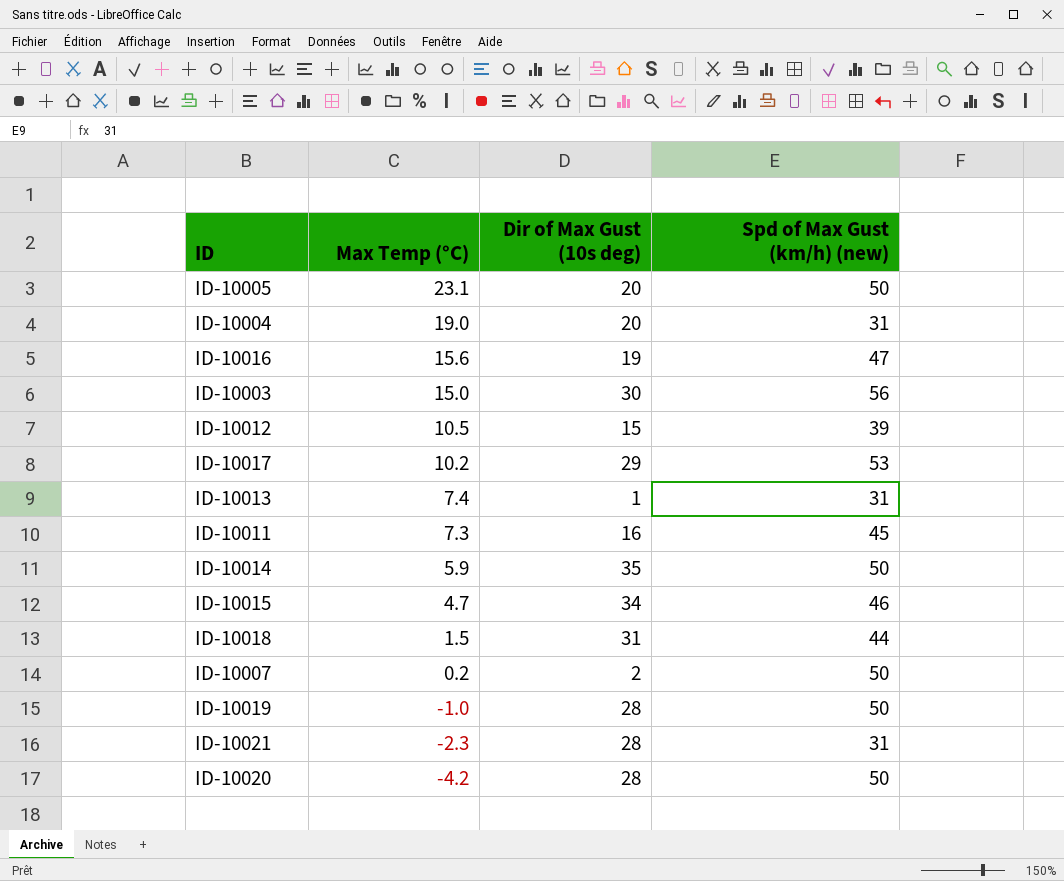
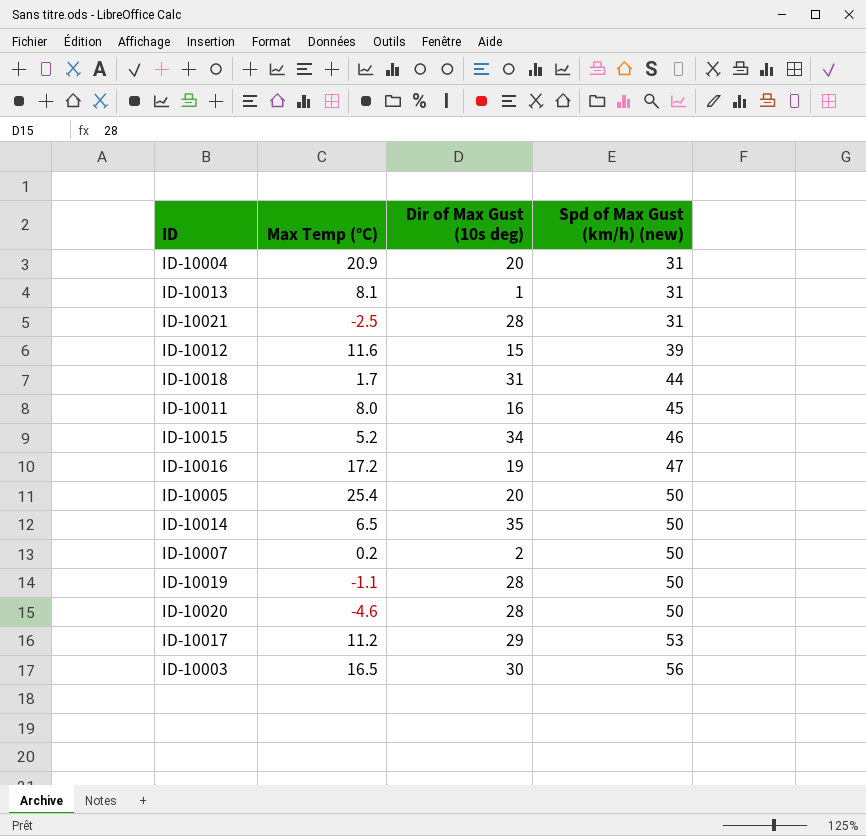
row order: Max Temp (°C) descending -> Spd of Max Gust (km/h) (new) ascending
ID-10004 | Max Temp (°C): 19.0 -> 20.9
ID-10013 | Max Temp (°C): 7.4 -> 8.1
ID-10021 | Max Temp (°C): -2.3 -> -2.5
ID-10012 | Max Temp (°C): 10.5 -> 11.6
ID-10018 | Max Temp (°C): 1.5 -> 1.7
ID-10011 | Max Temp (°C): 7.3 -> 8.0
ID-10015 | Max Temp (°C): 4.7 -> 5.2
ID-10016 | Max Temp (°C): 15.6 -> 17.2
ID-10005 | Max Temp (°C): 23.1 -> 25.4
ID-10014 | Max Temp (°C): 5.9 -> 6.5
ID-10019 | Max Temp (°C): -1.0 -> -1.1
ID-10020 | Max Temp (°C): -4.2 -> -4.6
ID-10017 | Max Temp (°C): 10.2 -> 11.2
ID-10003 | Max Temp (°C): 15.0 -> 16.5

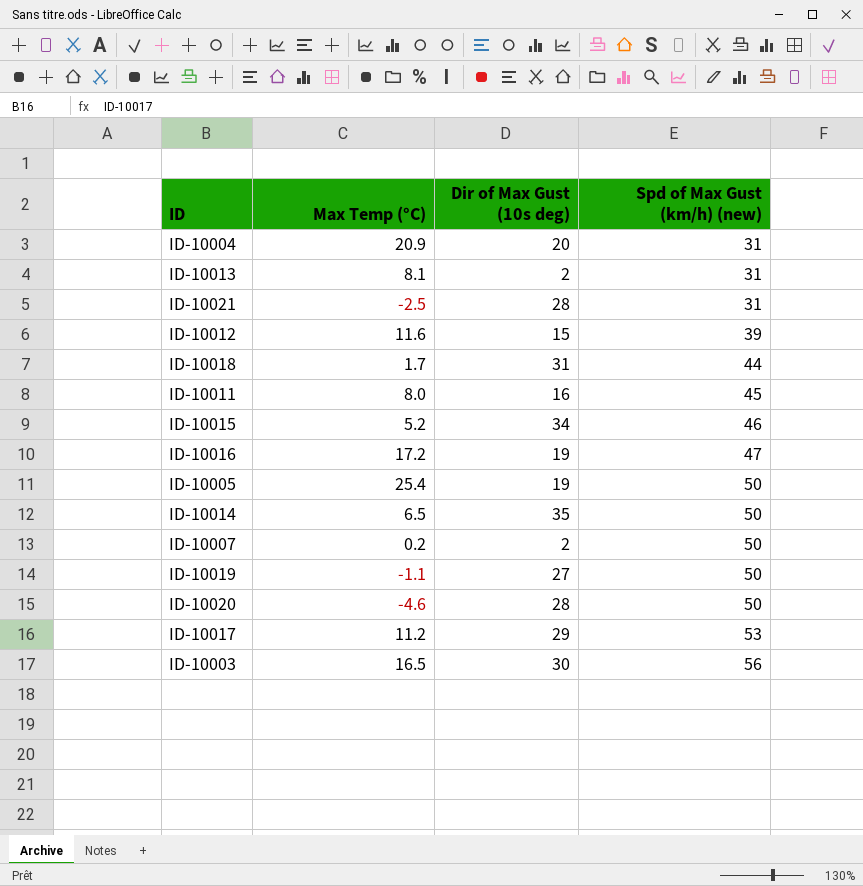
ID-10013 | Dir of Max Gust (10s deg): 1 -> 2
ID-10005 | Dir of Max Gust (10s deg): 20 -> 19
ID-10019 | Dir of Max Gust (10s deg): 28 -> 27

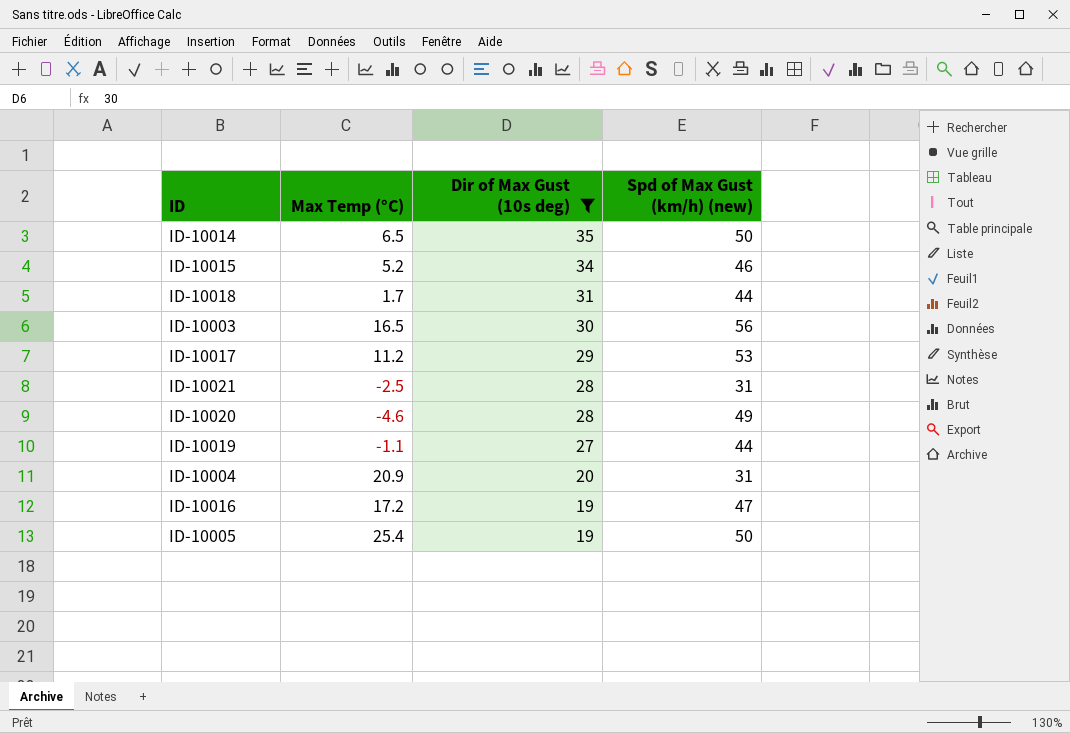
filter: none -> Dir of Max Gust (10s deg) >= 19
row order: Spd of Max Gust (km/h) (new) ascending -> Dir of Max Gust (10s deg) descending
ID-10020 | Spd of Max Gust (km/h) (new): 50 -> 49
ID-10019 | Spd of Max Gust (km/h) (new): 50 -> 44

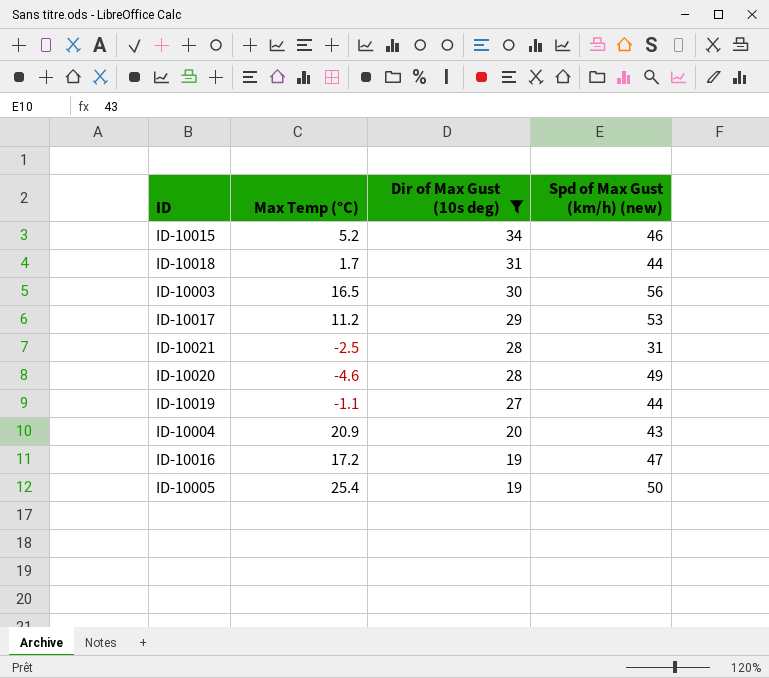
row ID-10014: 6.5 | 35 | 50 -> none
ID-10004 | Spd of Max Gust (km/h) (new): 31 -> 43

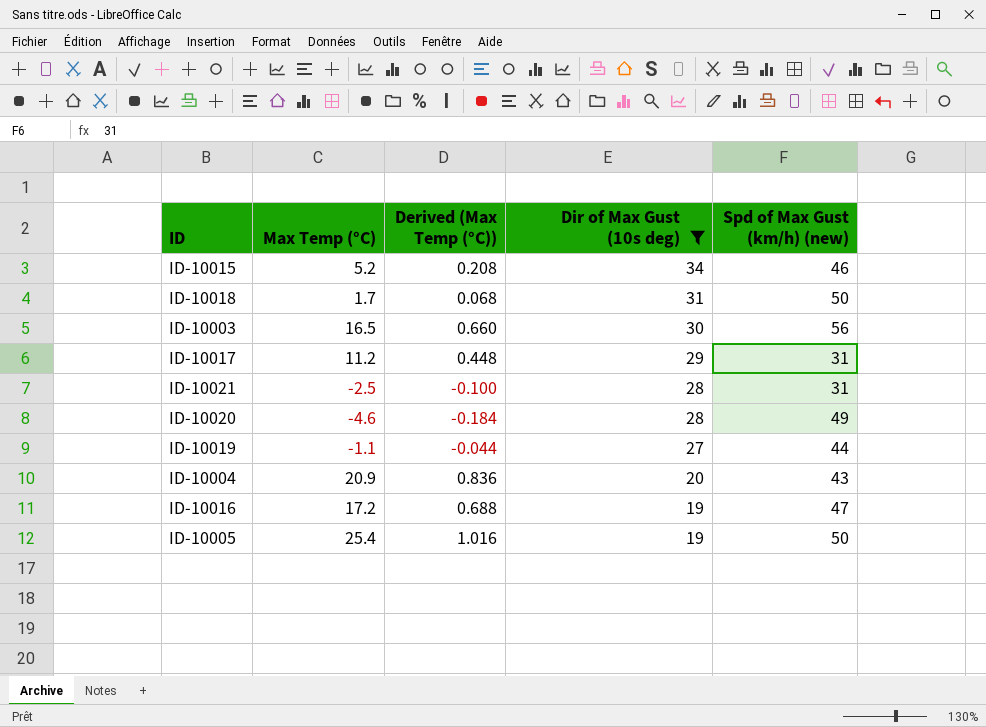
column Derived (Max Temp (°C)) | formula: none -> [Max Temp (°C)] * 0.04
ID-10018 | Spd of Max Gust (km/h) (new): 44 -> 50
ID-10017 | Spd of Max Gust (km/h) (new): 53 -> 31

